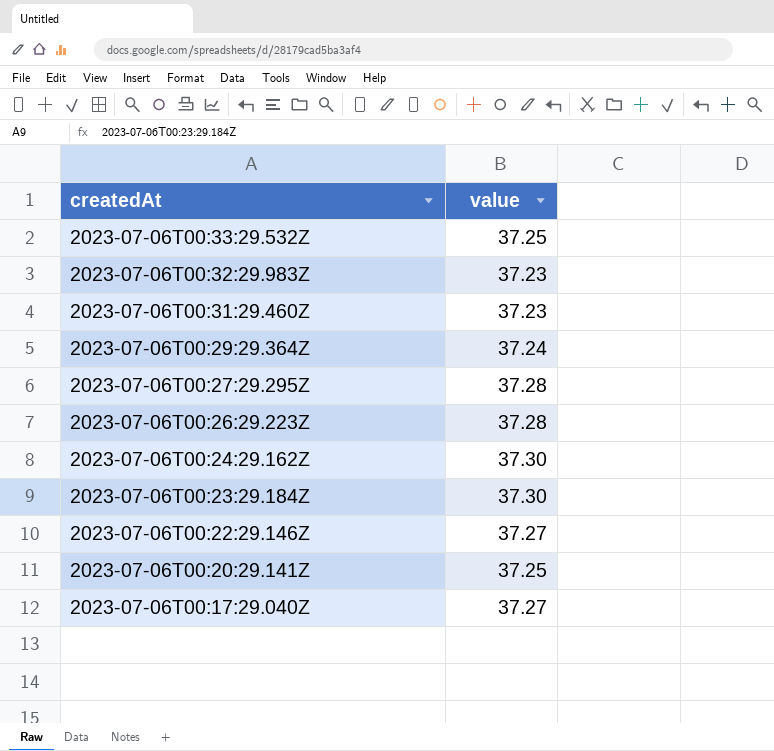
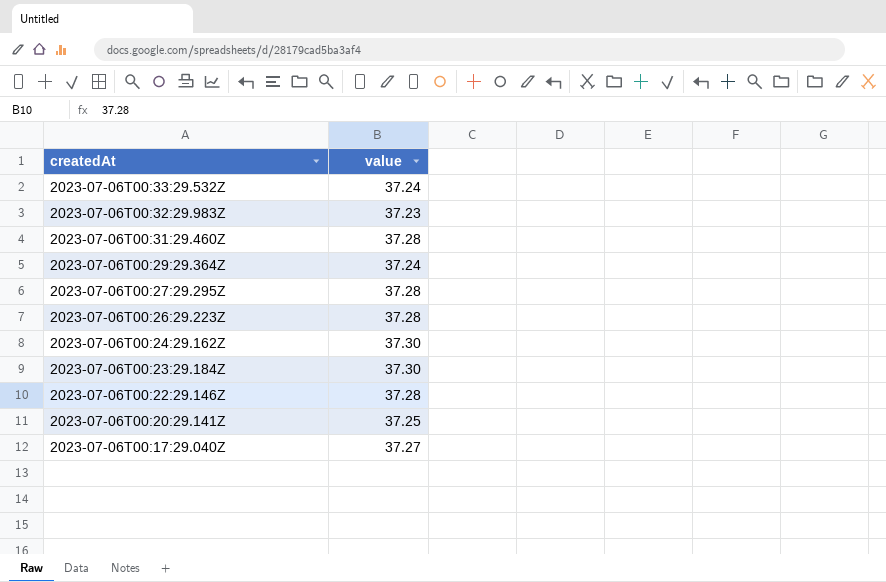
2023-07-06T00:33:29.532Z | value: 37.25 -> 37.24
2023-07-06T00:31:29.460Z | value: 37.23 -> 37.28
2023-07-06T00:22:29.146Z | value: 37.27 -> 37.28

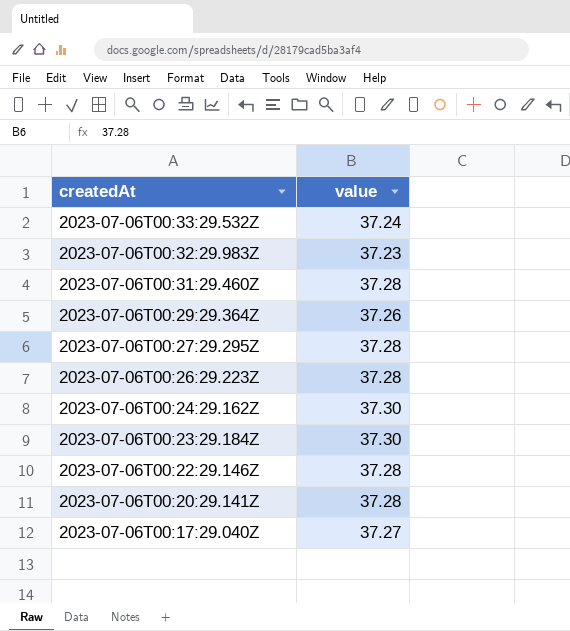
2023-07-06T00:29:29.364Z | value: 37.24 -> 37.26
2023-07-06T00:20:29.141Z | value: 37.25 -> 37.28

